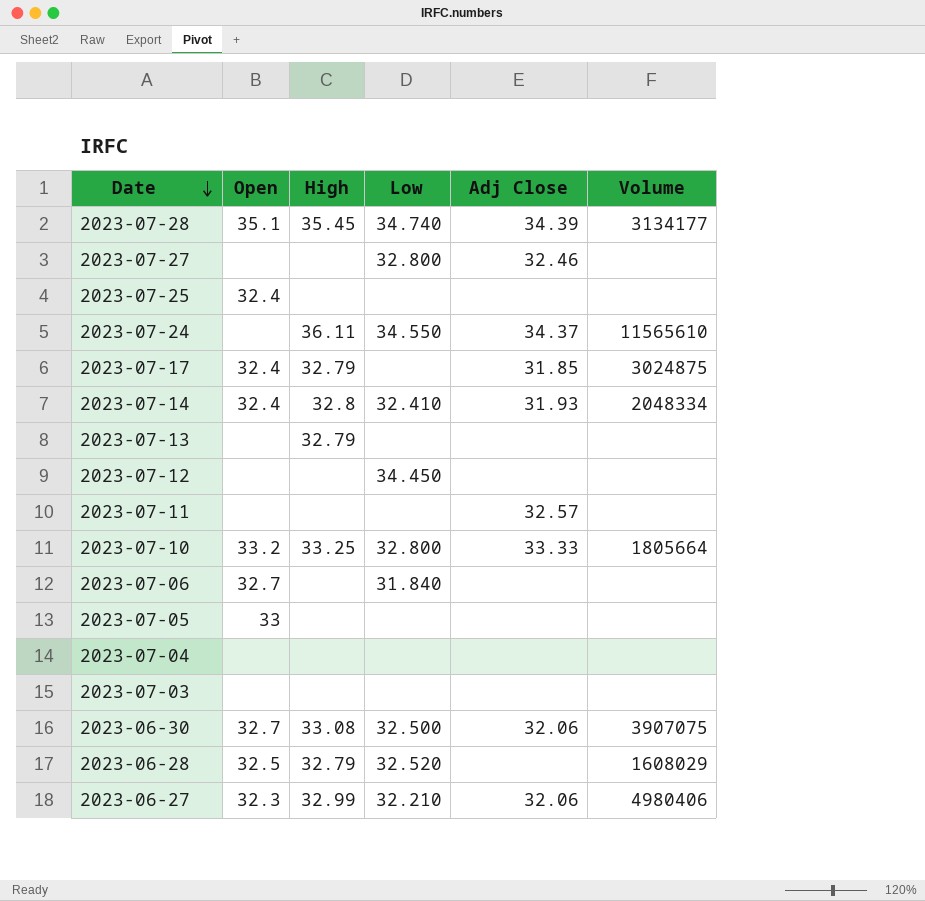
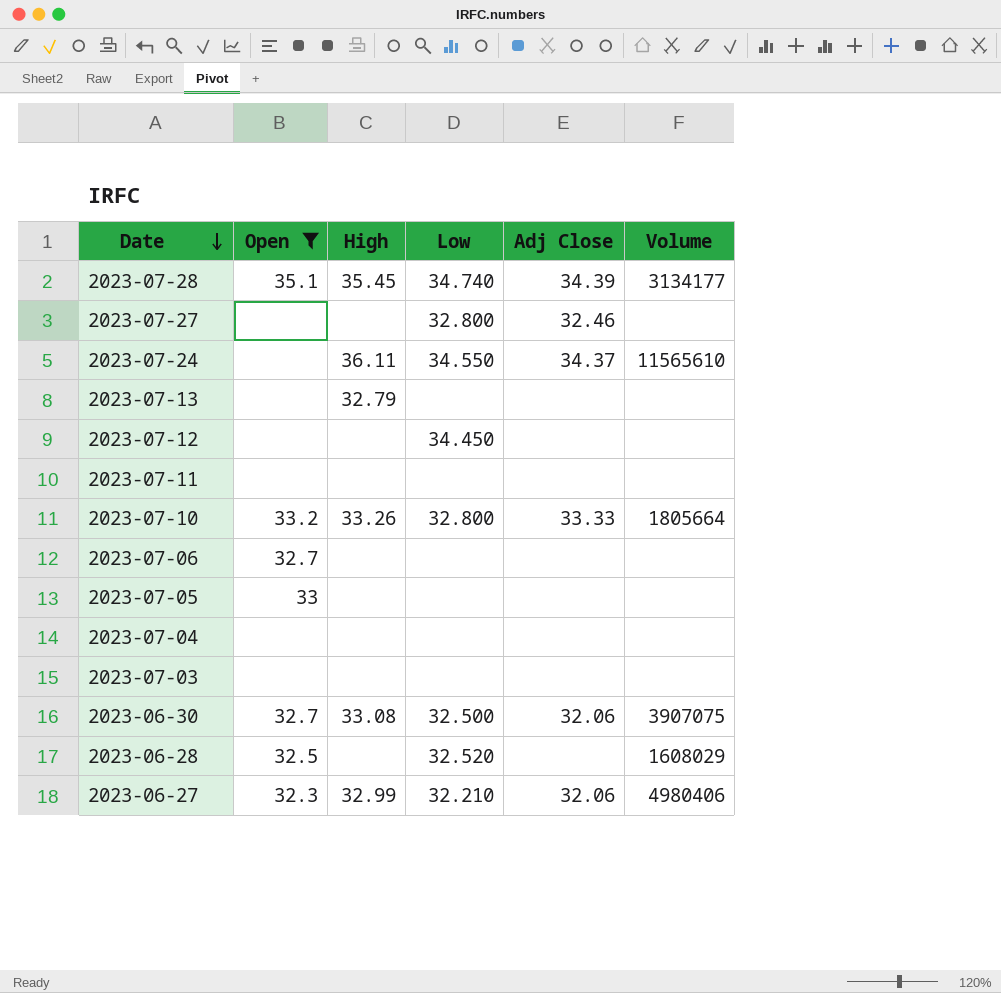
filter: none -> Open != 32.4
2023-07-11 | Adj Close: 32.57 -> none
2023-07-10 | High: 33.25 -> 33.26
2023-07-06 | Low: 31.840 -> none
2023-06-28 | High: 32.79 -> none

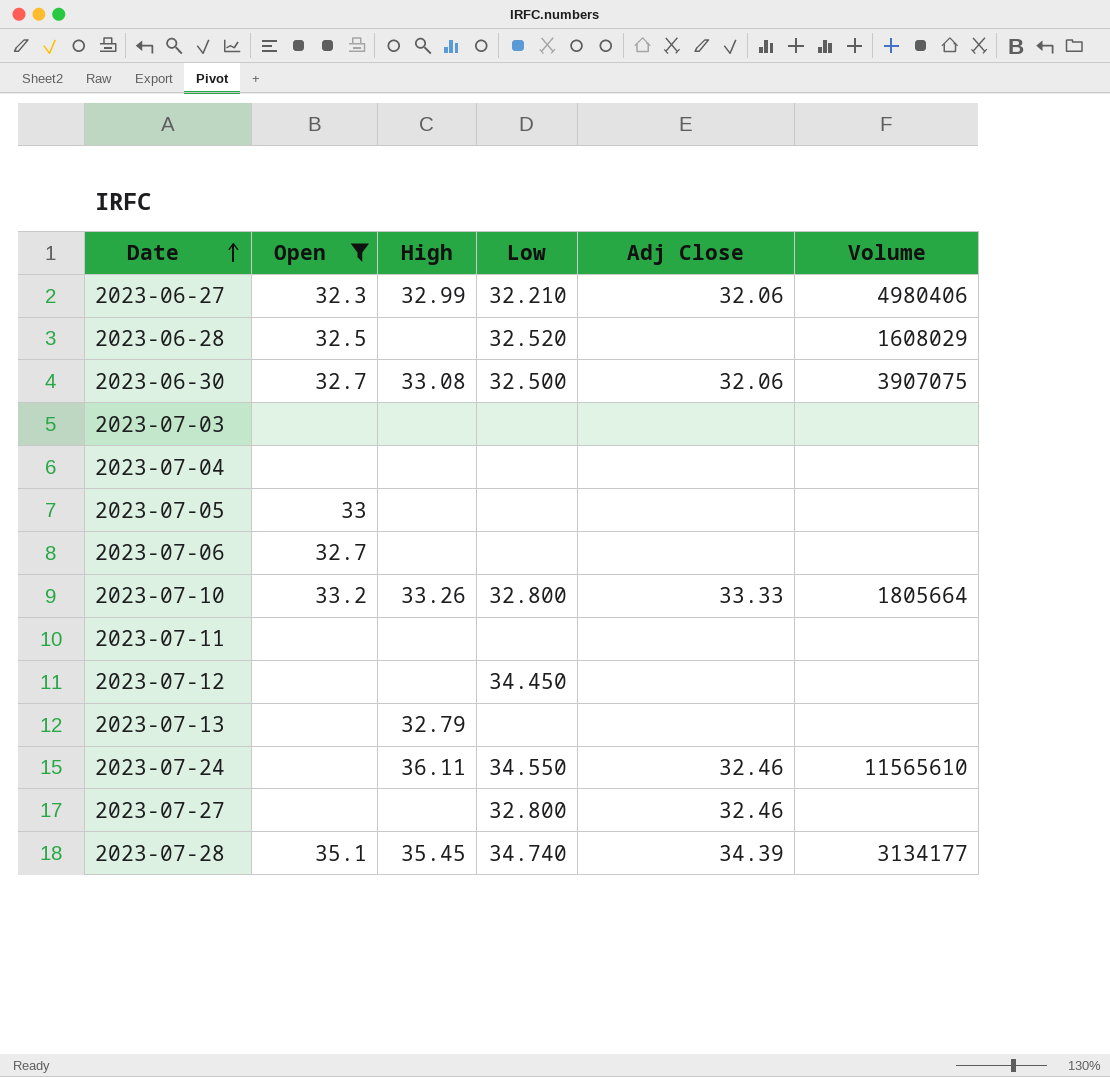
row order: Date descending -> Date ascending
2023-07-24 | Adj Close: 34.37 -> 32.46

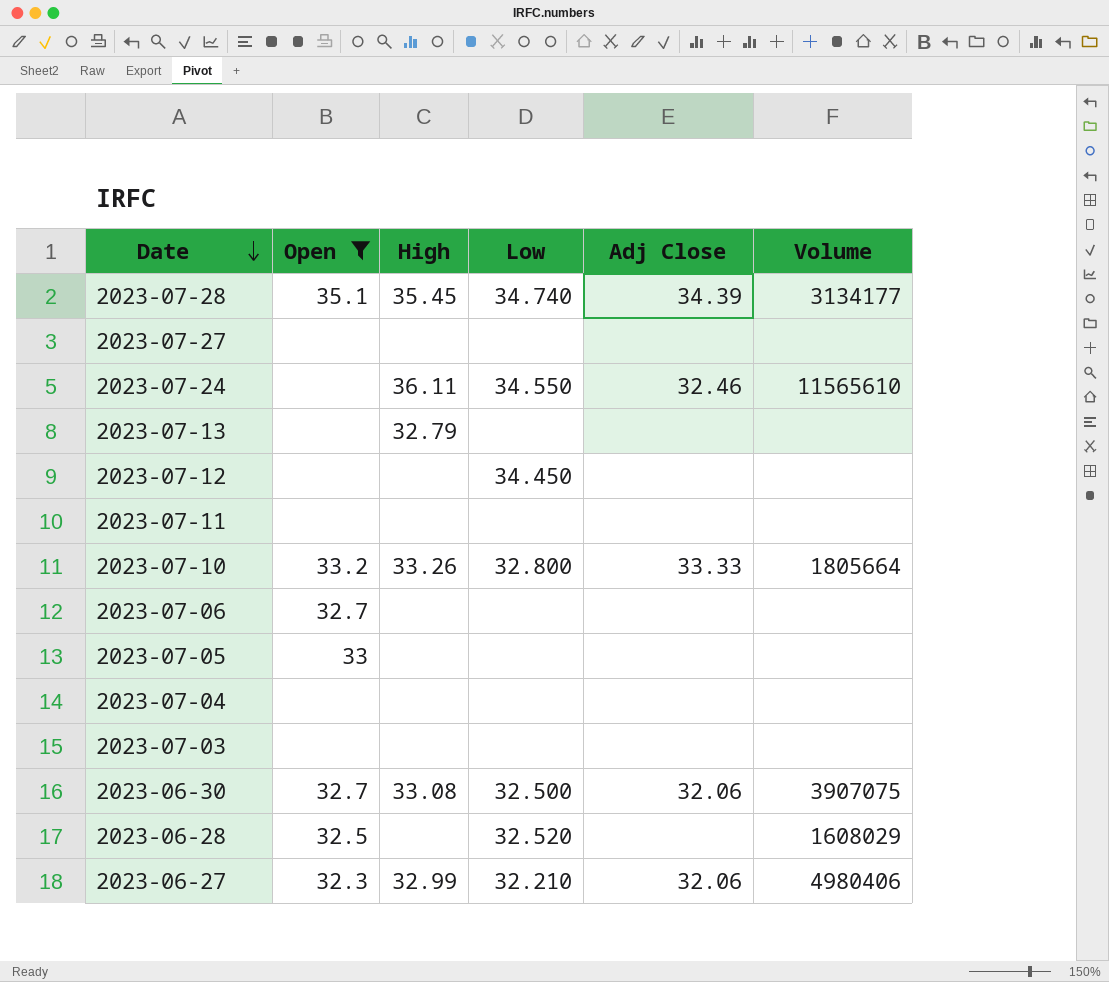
row order: Date ascending -> Date descending
2023-07-27 | Low: 32.800 -> none
2023-07-27 | Adj Close: 32.46 -> none

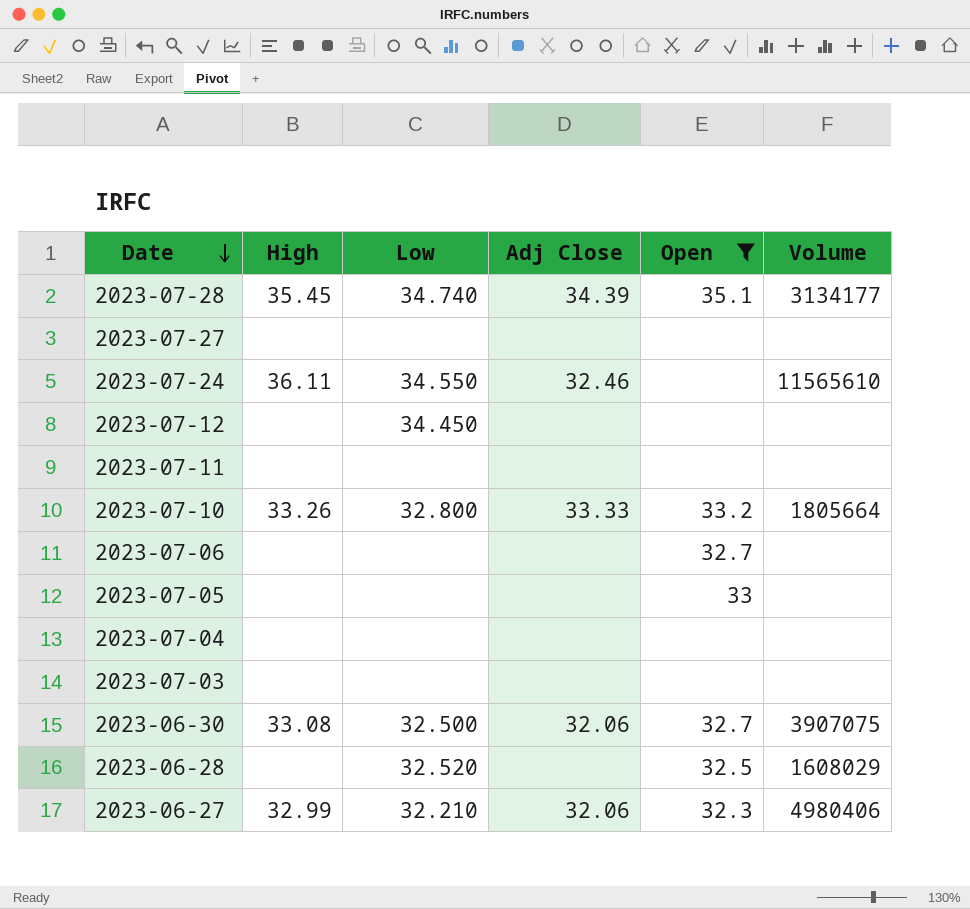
column Open | position: 2 -> 5
row 2023-07-13: none | 32.79 | none | none | none -> none

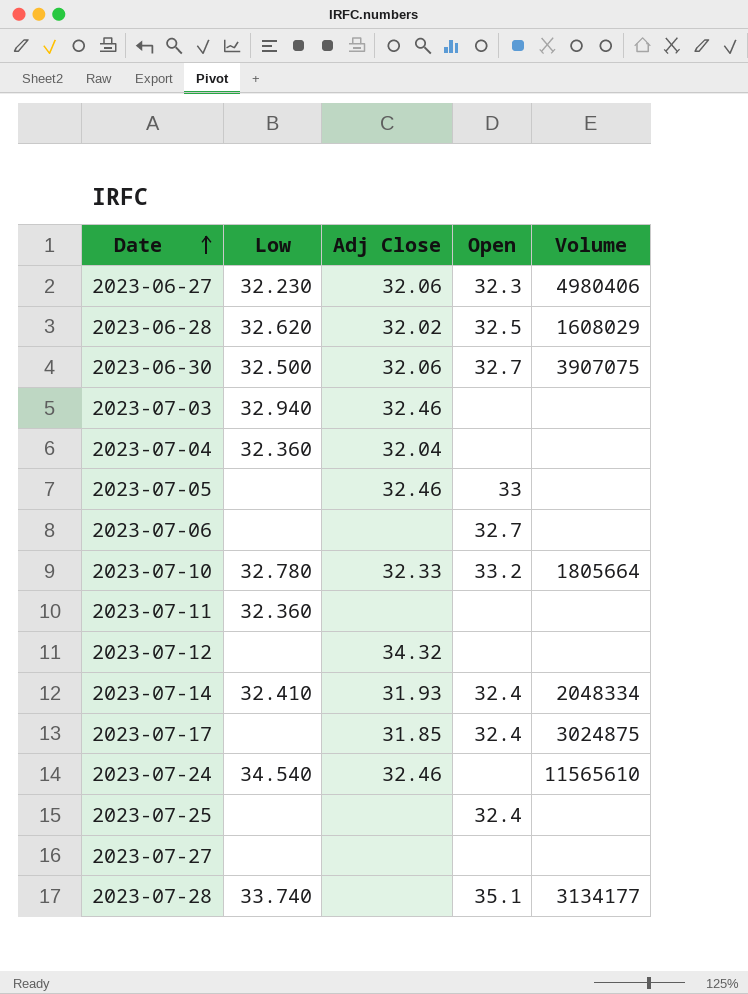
filter: Open != 32.4 -> none
row order: Date descending -> Date ascending
column High | position: 2 -> none
2023-06-27 | Low: 32.210 -> 32.230
2023-06-28 | Low: 32.520 -> 32.620
2023-06-28 | Adj Close: none -> 32.02
2023-07-03 | Low: none -> 32.940
2023-07-03 | Adj Close: none -> 32.46
2023-07-04 | Low: none -> 32.360
2023-07-04 | Adj Close: none -> 32.04
2023-07-05 | Adj Close: none -> 32.46
2023-07-10 | Low: 32.800 -> 32.780
2023-07-10 | Adj Close: 33.33 -> 32.33
2023-07-11 | Low: none -> 32.360
2023-07-12 | Low: 34.450 -> none
2023-07-12 | Adj Close: none -> 34.32
2023-07-24 | Low: 34.550 -> 34.540
2023-07-28 | Low: 34.740 -> 33.740
2023-07-28 | Adj Close: 34.39 -> none

